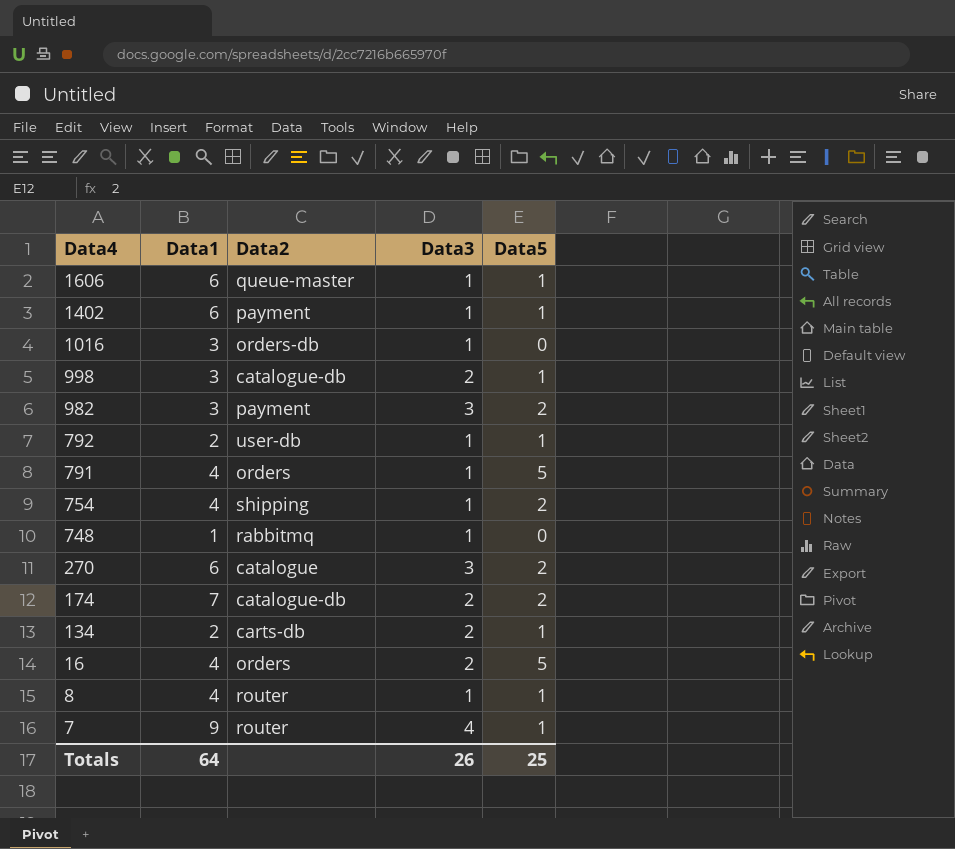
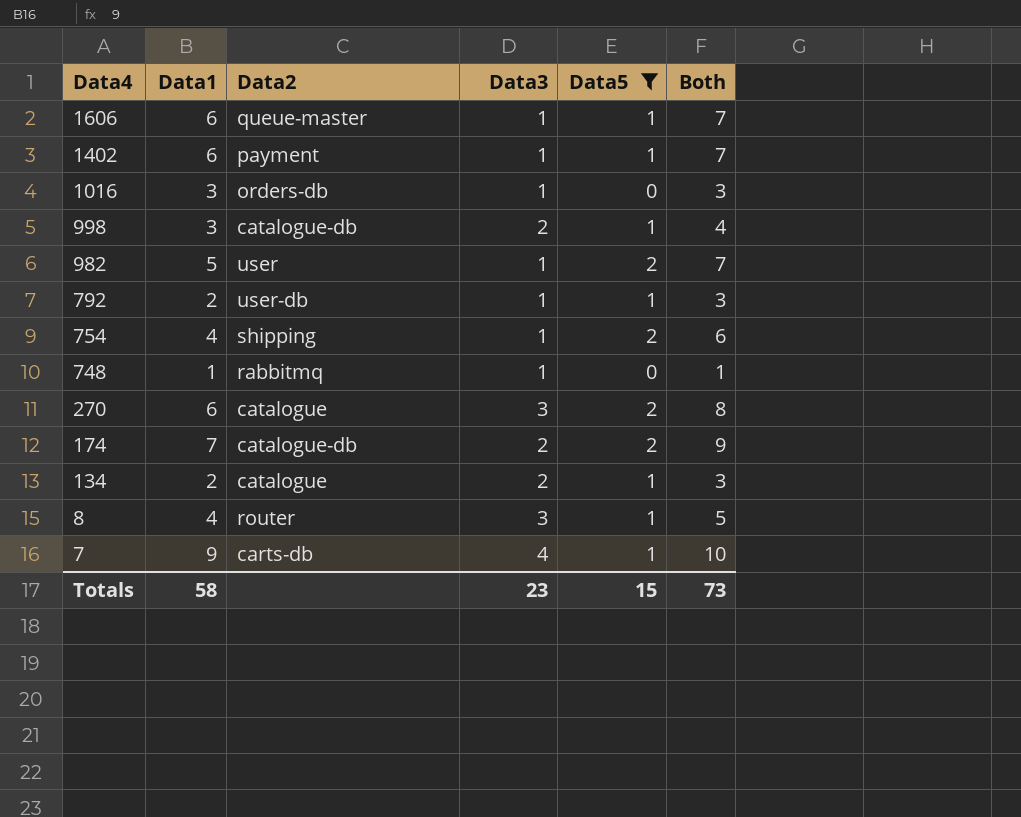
filter: none -> Data5 != 5
column Both | formula: none -> [Data1] + [Data5]
982 | Data1: 3 -> 5
982 | Data2: payment -> user
982 | Data3: 3 -> 1
134 | Data2: carts-db -> catalogue
8 | Data3: 1 -> 3
7 | Data2: router -> carts-db
Totals | Data1: 64 -> 58
Totals | Data3: 26 -> 23
Totals | Data5: 25 -> 15

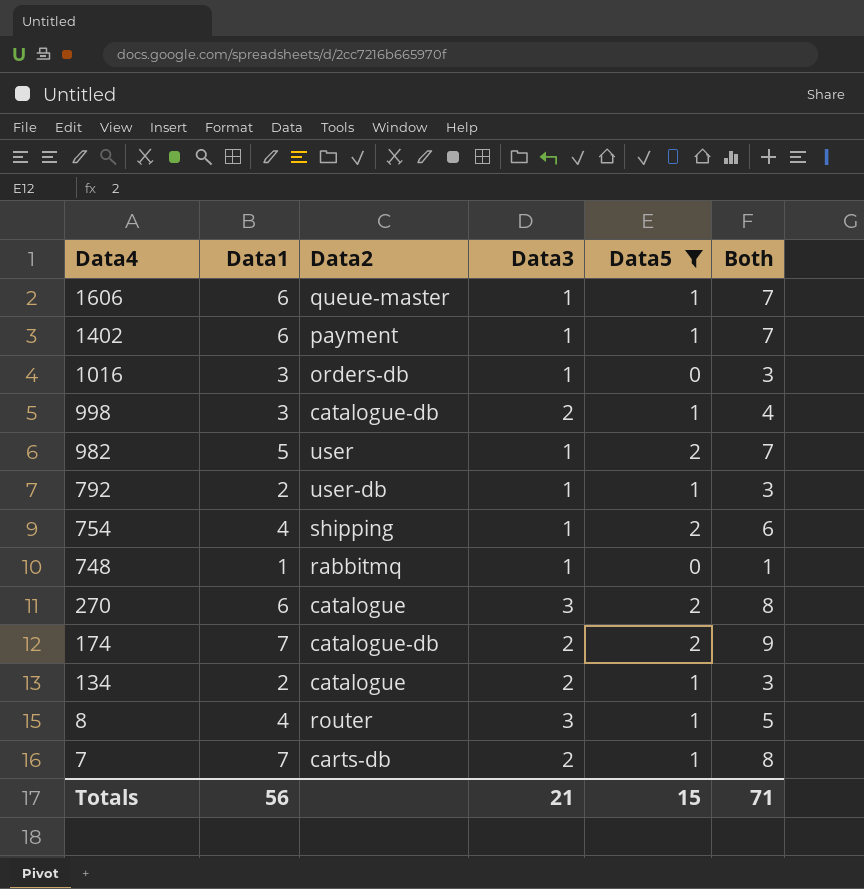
7 | Data1: 9 -> 7
7 | Data3: 4 -> 2
7 | Both: 10 -> 8
Totals | Data1: 58 -> 56
Totals | Data3: 23 -> 21
Totals | Both: 73 -> 71

